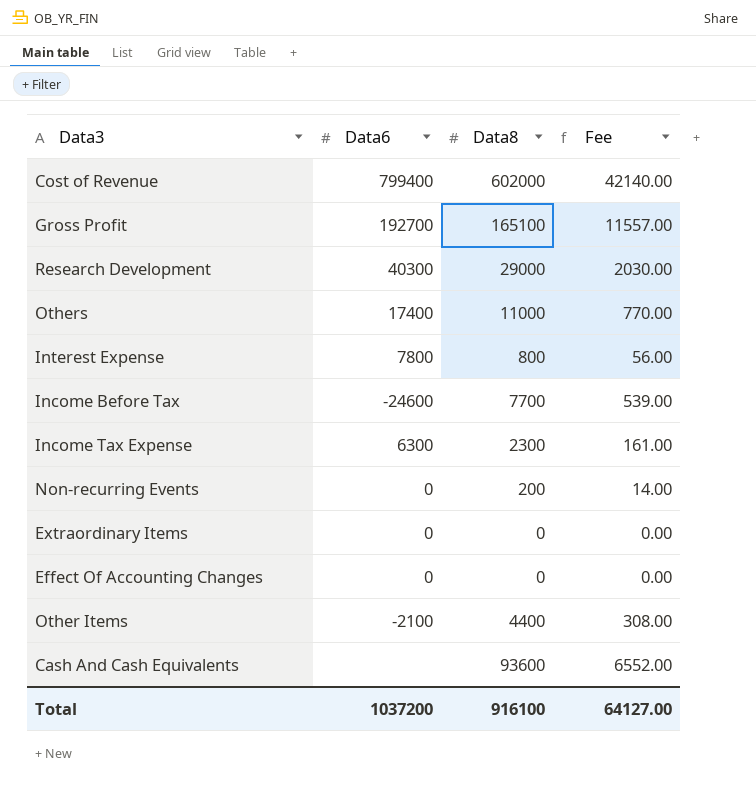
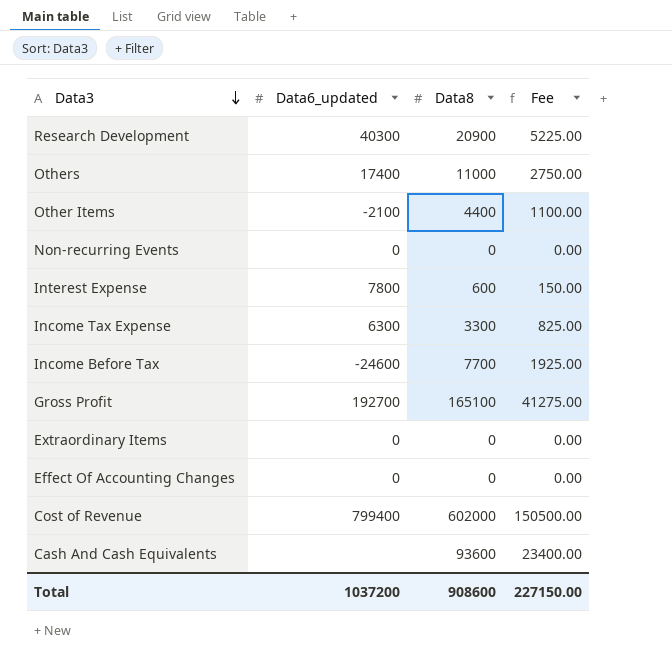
row order: none -> Data3 descending
column name: Data6 -> Data6_updated
column Fee | formula: [Data8] * 0.07 -> [Data8] * 0.25
Research Development | Data8: 29000 -> 20900
Non-recurring Events | Data8: 200 -> 0
Interest Expense | Data8: 800 -> 600
Income Tax Expense | Data8: 2300 -> 3300
Total | Data8: 916100 -> 908600
Total | Fee: 64127.00 -> 227150.00

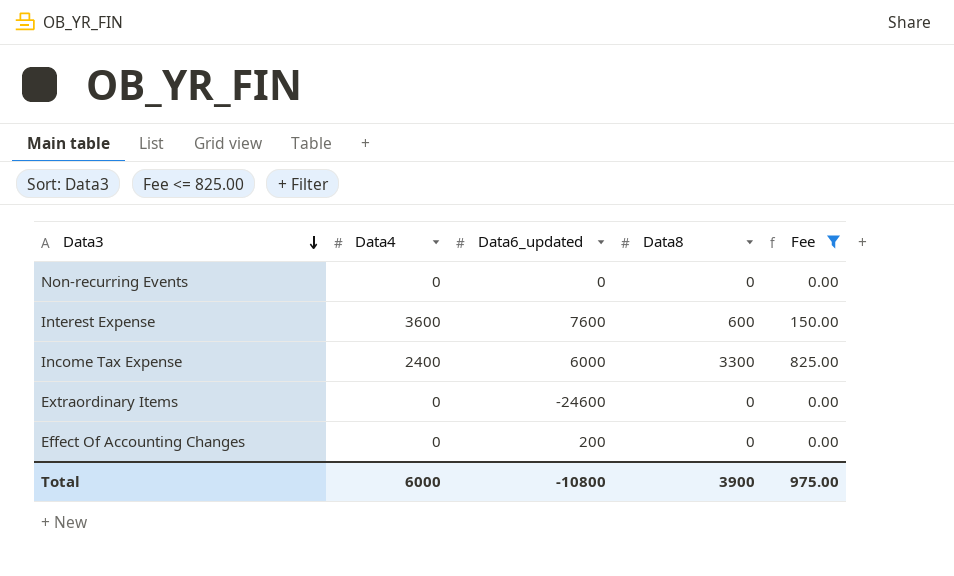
filter: none -> Fee <= 825.00
column Data4 | position: none -> 2
Interest Expense | Data6_updated: 7800 -> 7600
Income Tax Expense | Data6_updated: 6300 -> 6000
Extraordinary Items | Data6_updated: 0 -> -24600
Effect Of Accounting Changes | Data6_updated: 0 -> 200
Total | Data6_updated: 1037200 -> -10800
Total | Data8: 908600 -> 3900
Total | Fee: 227150.00 -> 975.00

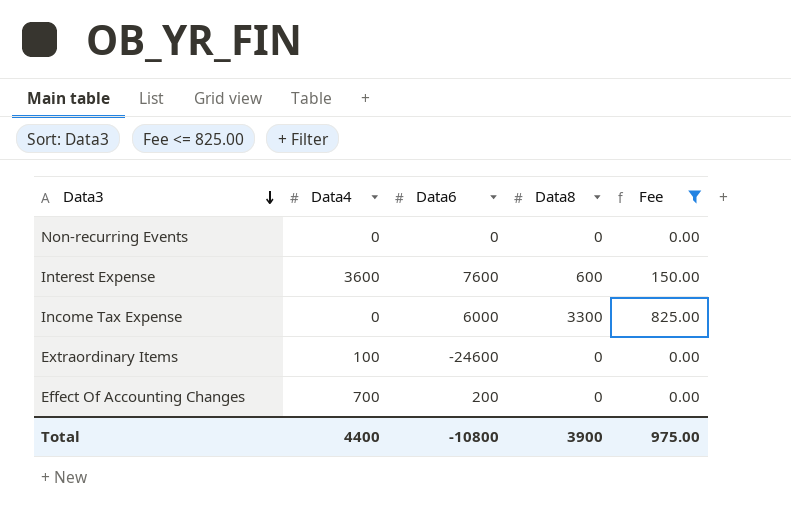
column name: Data6_updated -> Data6
Income Tax Expense | Data4: 2400 -> 0
Extraordinary Items | Data4: 0 -> 100
Effect Of Accounting Changes | Data4: 0 -> 700
Total | Data4: 6000 -> 4400

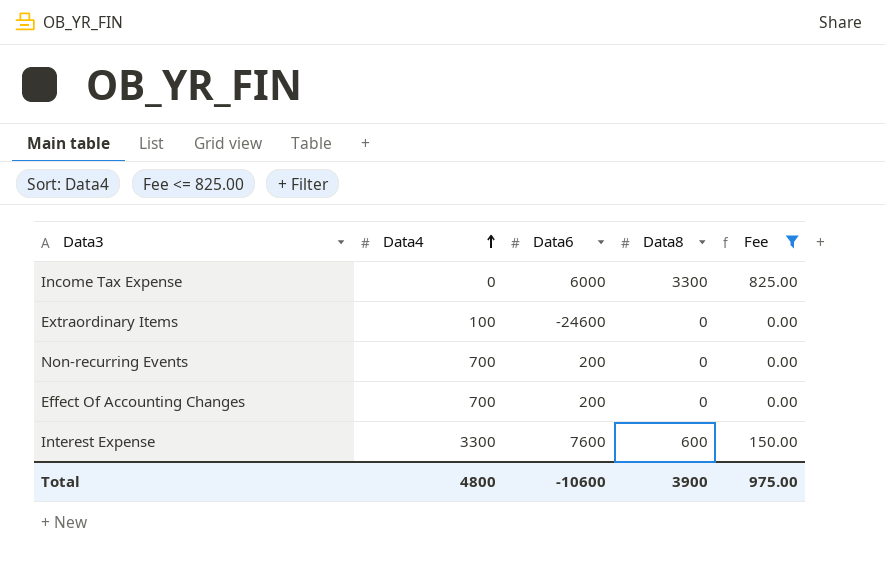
row order: Data3 descending -> Data4 ascending
Non-recurring Events | Data4: 0 -> 700
Non-recurring Events | Data6: 0 -> 200
Interest Expense | Data4: 3600 -> 3300
Total | Data4: 4400 -> 4800
Total | Data6: -10800 -> -10600

